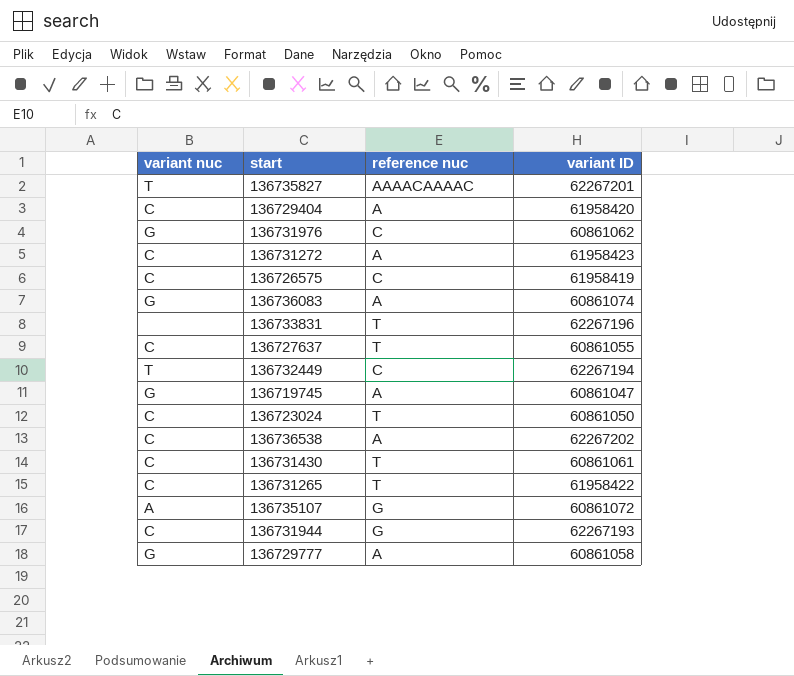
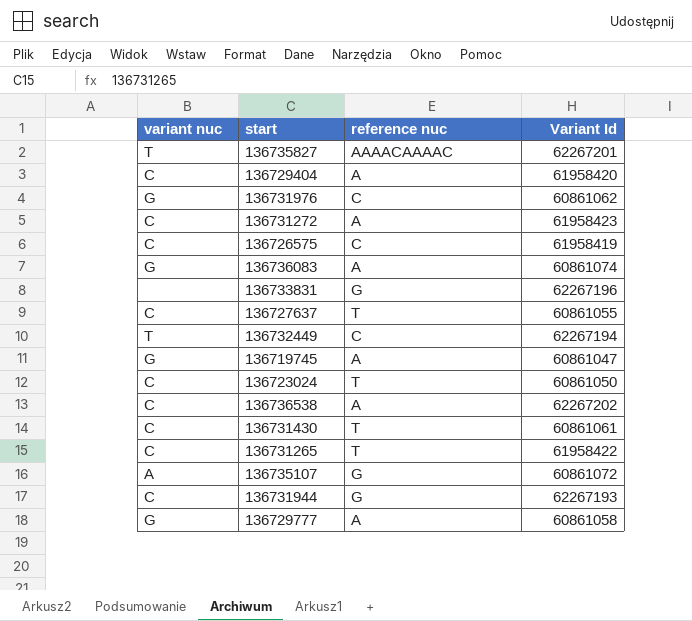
column name: variant ID -> Variant Id
136733831 | reference nuc: T -> G

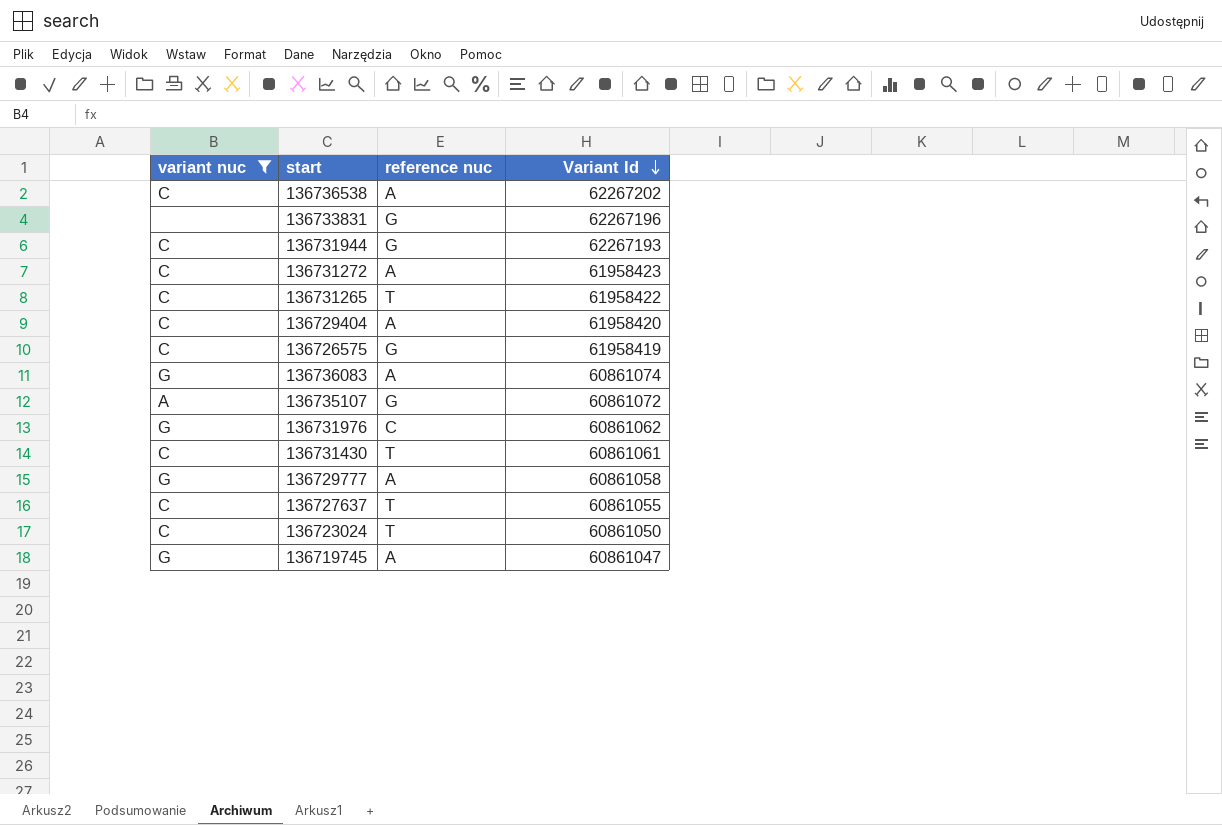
filter: none -> variant nuc != T
row order: none -> Variant Id descending
136726575 | reference nuc: C -> G

